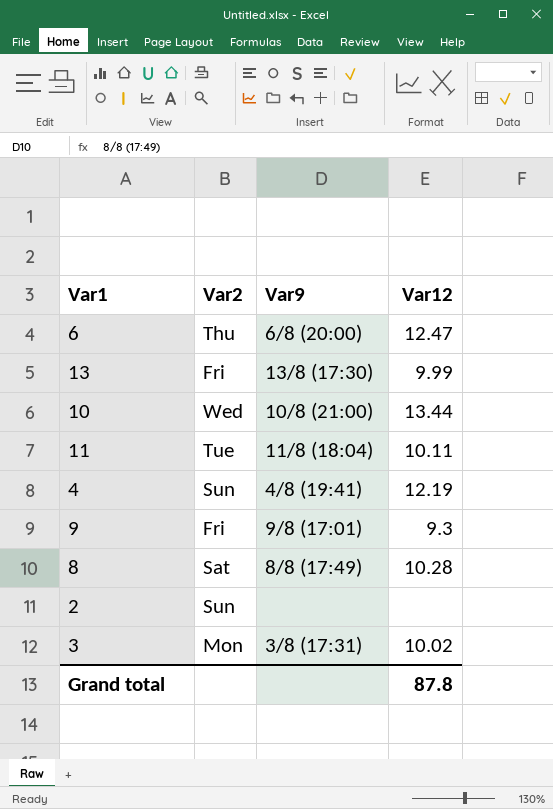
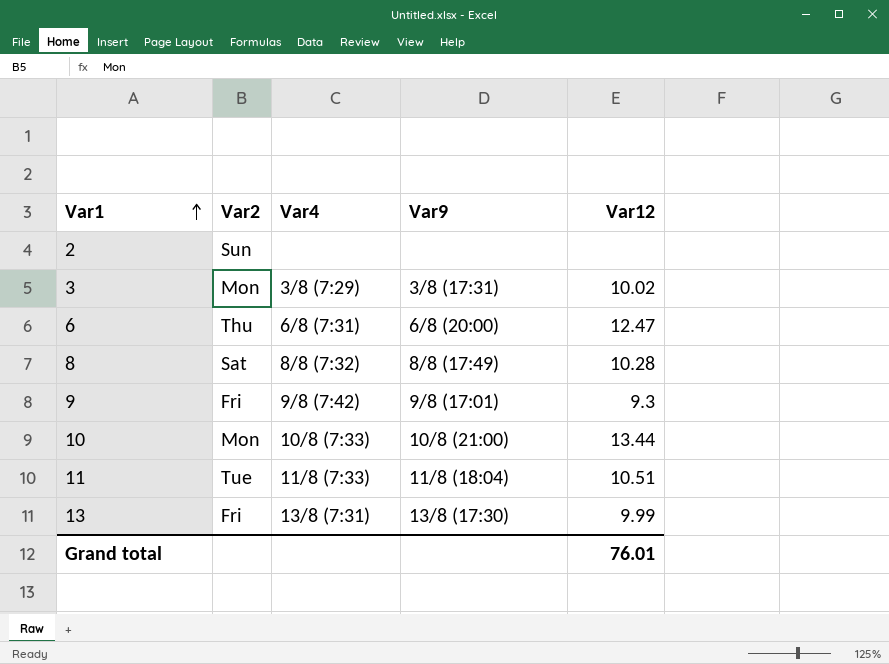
row order: none -> Var1 ascending
column Var4 | position: none -> 3
row 4: Sun | 4/8 (19:41) | 12.19 -> none
10 | Var2: Wed -> Mon
11 | Var12: 10.11 -> 10.51
Grand total | Var12: 87.8 -> 76.01

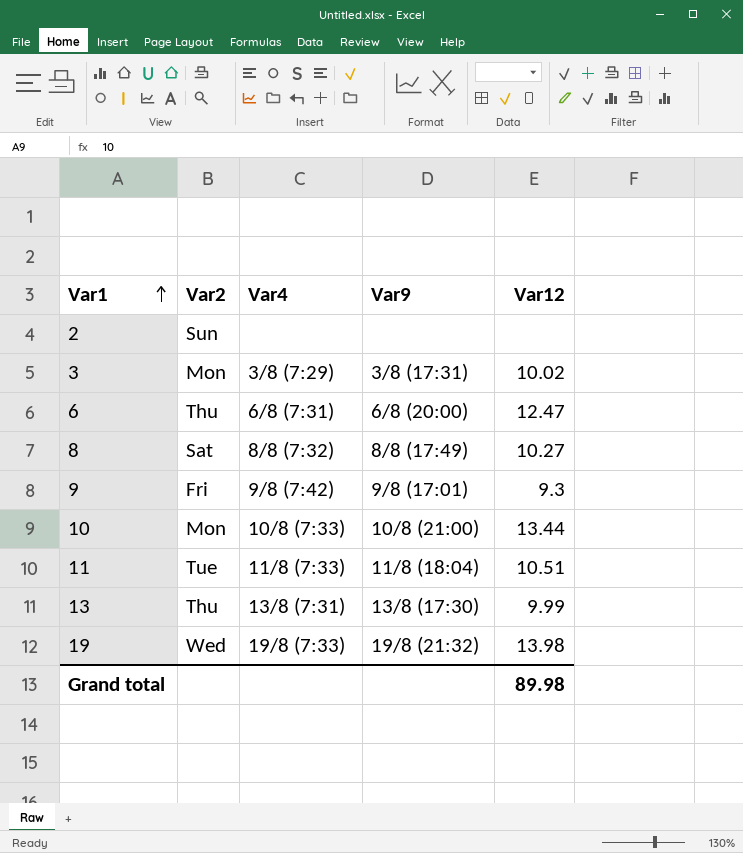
8 | Var12: 10.28 -> 10.27
13 | Var2: Fri -> Thu
row 19: none -> Wed | 19/8 (7:33) | 19/8 (21:32) | 13.98
Grand total | Var12: 76.01 -> 89.98

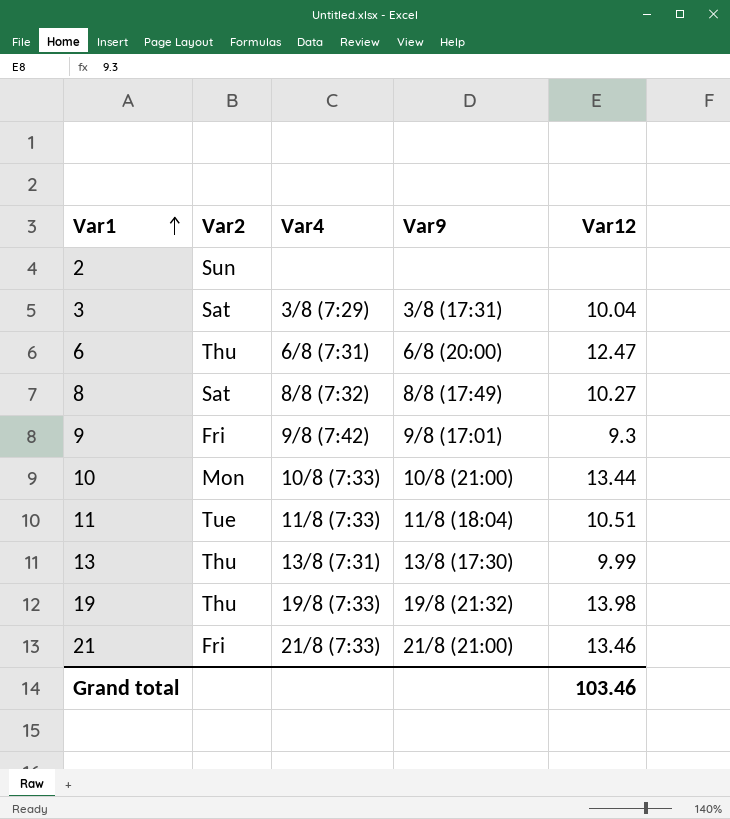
3 | Var2: Mon -> Sat
3 | Var12: 10.02 -> 10.04
19 | Var2: Wed -> Thu
row 21: none -> Fri | 21/8 (7:33) | 21/8 (21:00) | 13.46
Grand total | Var12: 89.98 -> 103.46

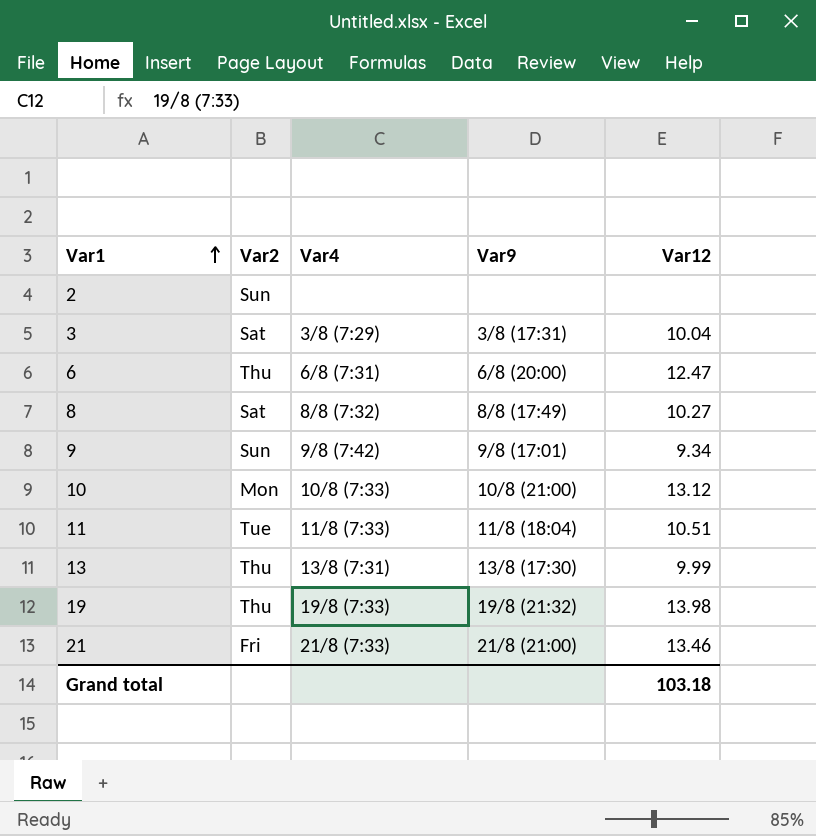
9 | Var2: Fri -> Sun
9 | Var12: 9.3 -> 9.34
10 | Var12: 13.44 -> 13.12
Grand total | Var12: 103.46 -> 103.18

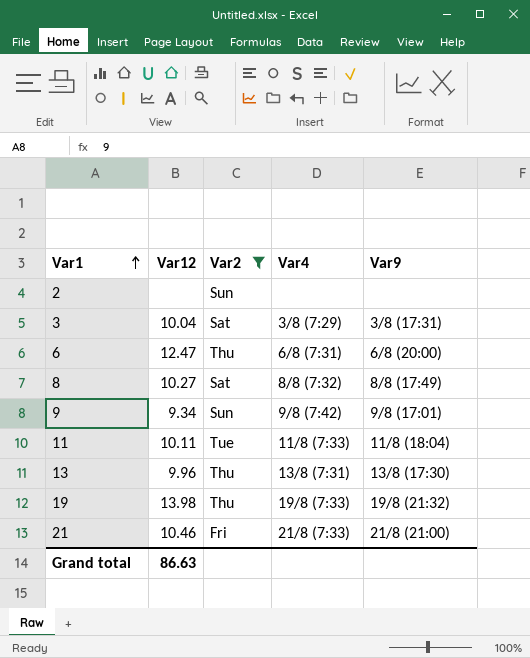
filter: none -> Var2 != Mon
column Var12 | position: 5 -> 2
11 | Var12: 10.51 -> 10.11
13 | Var12: 9.99 -> 9.96
21 | Var12: 13.46 -> 10.46
Grand total | Var12: 103.18 -> 86.63

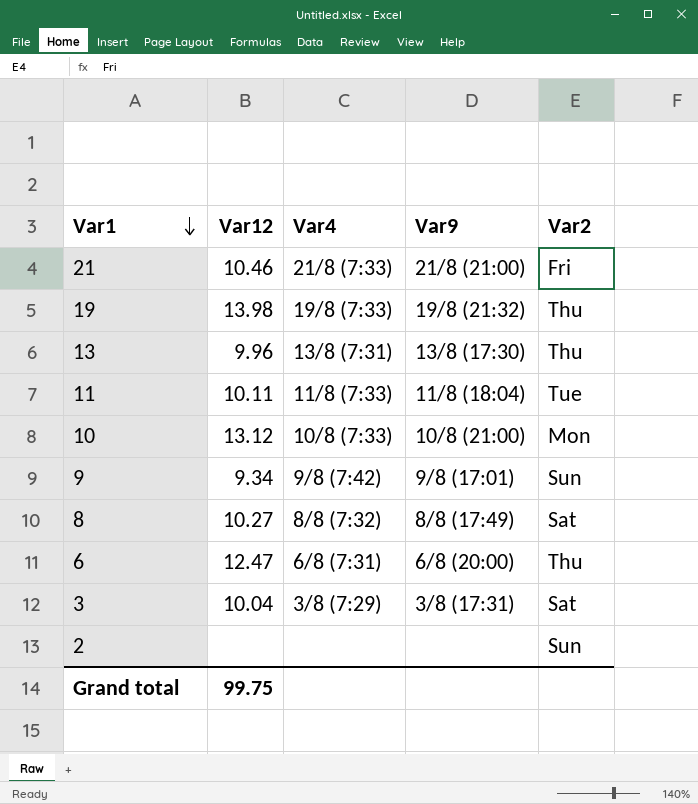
filter: Var2 != Mon -> none
row order: Var1 ascending -> Var1 descending
column Var2 | position: 3 -> 5
Grand total | Var12: 86.63 -> 99.75

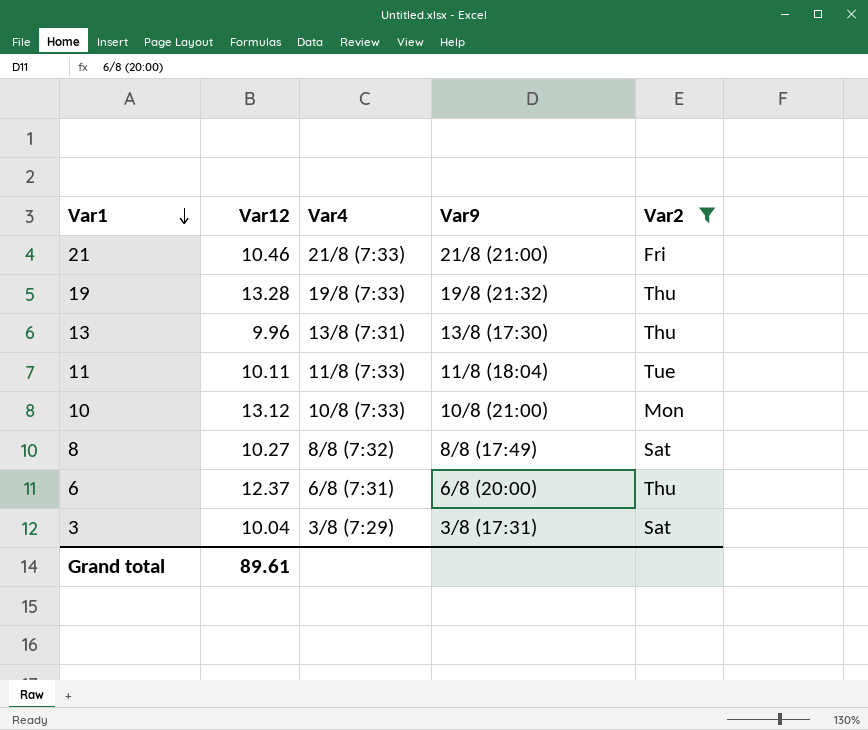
filter: none -> Var2 != Sun
19 | Var12: 13.98 -> 13.28
6 | Var12: 12.47 -> 12.37
Grand total | Var12: 99.75 -> 89.61

